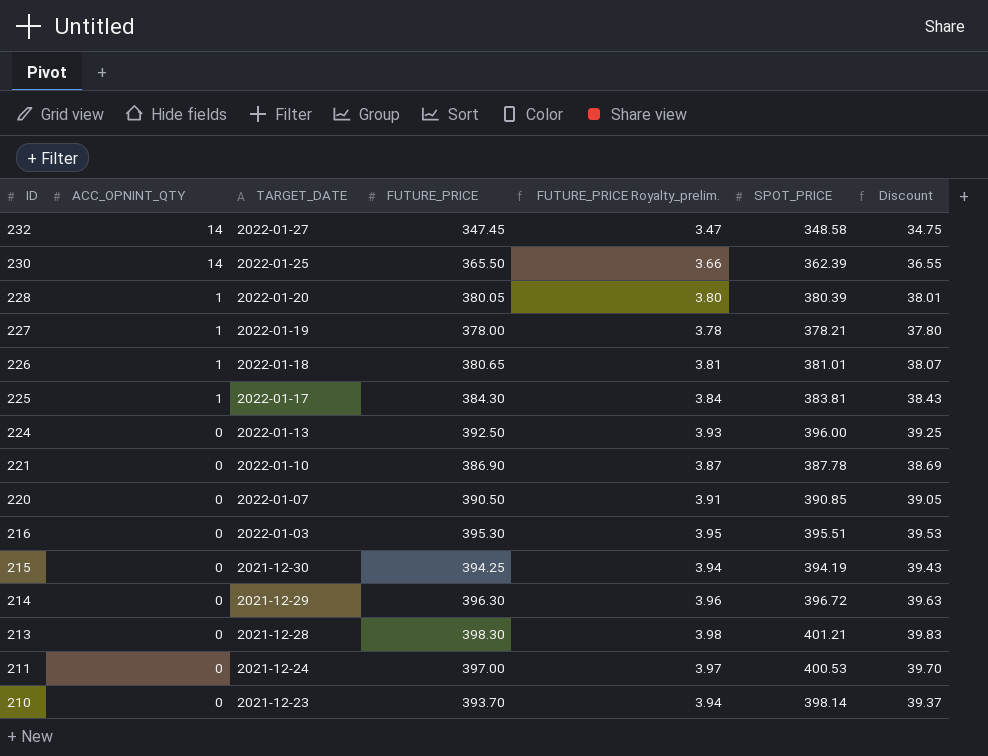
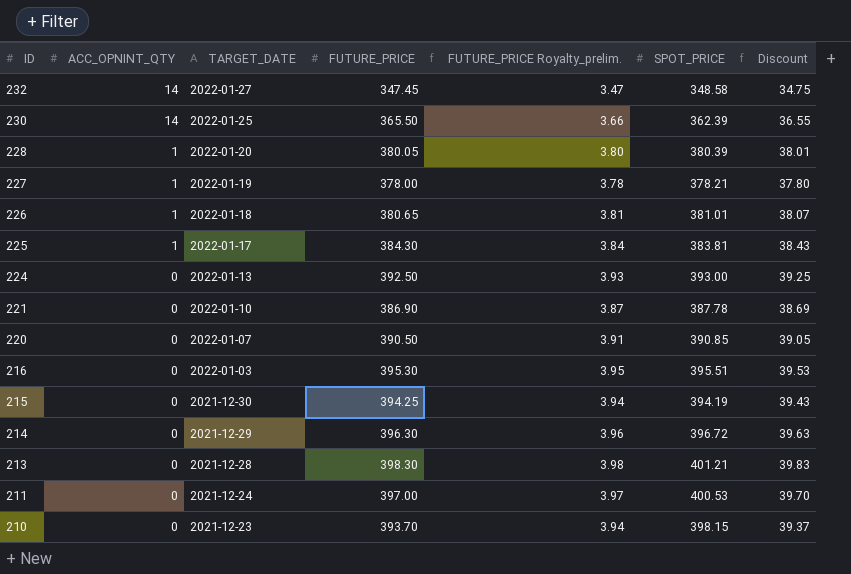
224 | SPOT_PRICE: 396.00 -> 393.00
210 | SPOT_PRICE: 398.14 -> 398.15

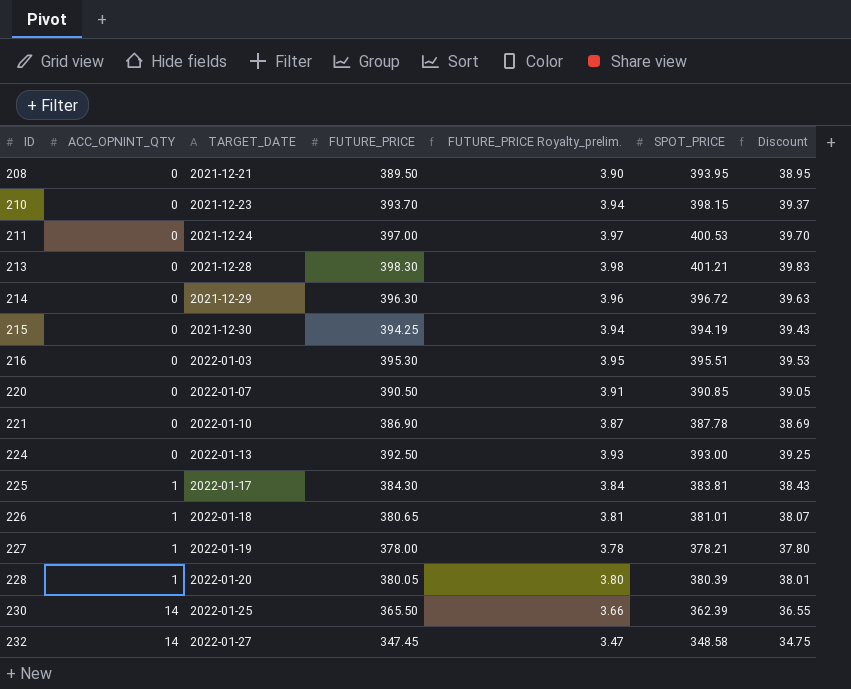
row order: ID descending -> ID ascending
row 208: none -> 0 | 2021-12-21 | 389.50 | 3.90 | 393.95 | 38.95

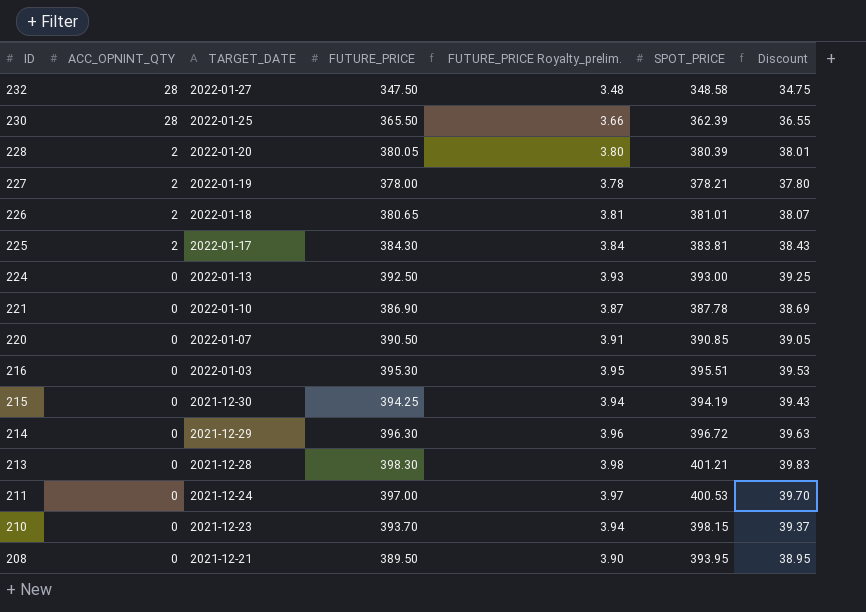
row order: ID ascending -> ID descending
232 | ACC_OPNINT_QTY: 14 -> 28
232 | FUTURE_PRICE: 347.45 -> 347.50
232 | FUTURE_PRICE Royalty_prelim.: 3.47 -> 3.48
230 | ACC_OPNINT_QTY: 14 -> 28
228 | ACC_OPNINT_QTY: 1 -> 2
227 | ACC_OPNINT_QTY: 1 -> 2
226 | ACC_OPNINT_QTY: 1 -> 2
225 | ACC_OPNINT_QTY: 1 -> 2

